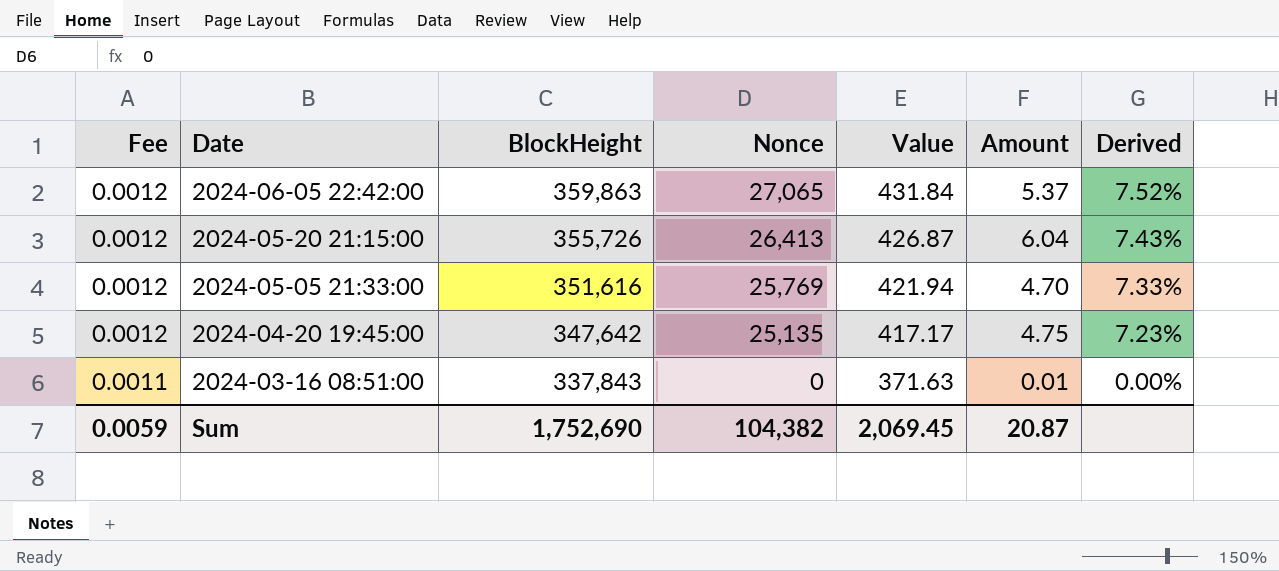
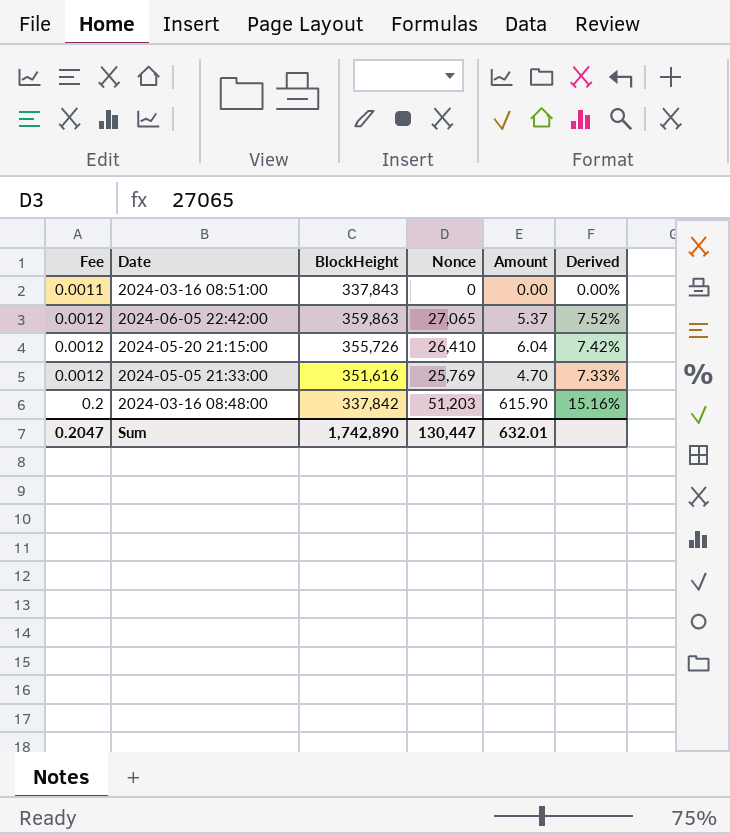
row order: Fee descending -> Fee ascending
column Value | formula: [Fee] * [BlockHeight] -> none
row 2024-04-20 19:45:00: 0.0012 | 347,642 | 25,135 | 417.17 | 4.75 | 7.23% -> none
2024-03-16 08:51:00 | Amount: 0.01 -> 0.00
2024-05-20 21:15:00 | Nonce: 26,413 -> 26,410
2024-05-20 21:15:00 | Derived: 7.43% -> 7.42%
row 2024-03-16 08:48:00: none -> 0.2 | 337,842 | 51,203 | 615.90 | 15.16%
Sum | Fee: 0.0059 -> 0.2047
Sum | BlockHeight: 1,752,690 -> 1,742,890
Sum | Nonce: 104,382 -> 130,447
Sum | Amount: 20.87 -> 632.01

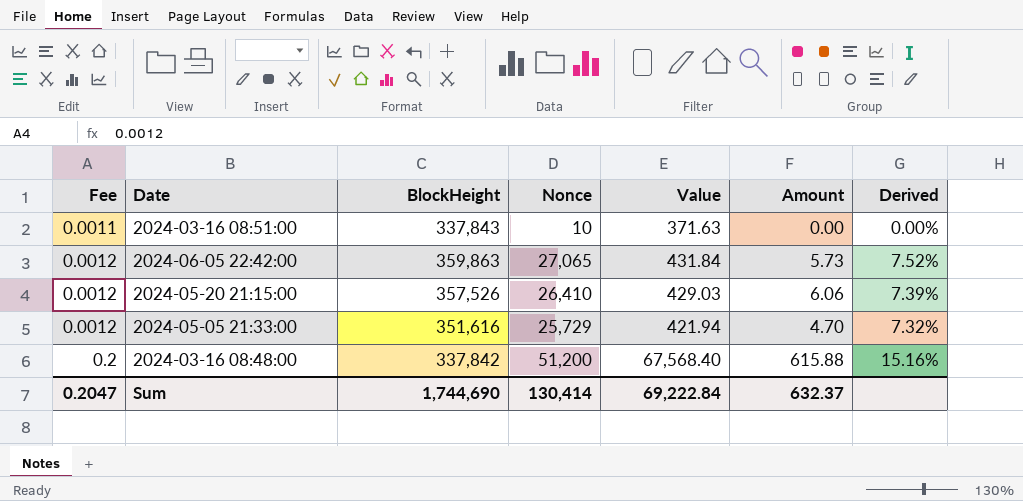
column Value | formula: none -> [Fee] * [BlockHeight]
2024-03-16 08:51:00 | Nonce: 0 -> 10
2024-06-05 22:42:00 | Amount: 5.37 -> 5.73
2024-05-20 21:15:00 | BlockHeight: 355,726 -> 357,526
2024-05-20 21:15:00 | Amount: 6.04 -> 6.06
2024-05-20 21:15:00 | Derived: 7.42% -> 7.39%
2024-05-05 21:33:00 | Nonce: 25,769 -> 25,729
2024-05-05 21:33:00 | Derived: 7.33% -> 7.32%
2024-03-16 08:48:00 | Nonce: 51,203 -> 51,200
2024-03-16 08:48:00 | Amount: 615.90 -> 615.88
Sum | BlockHeight: 1,742,890 -> 1,744,690
Sum | Nonce: 130,447 -> 130,414
Sum | Amount: 632.01 -> 632.37

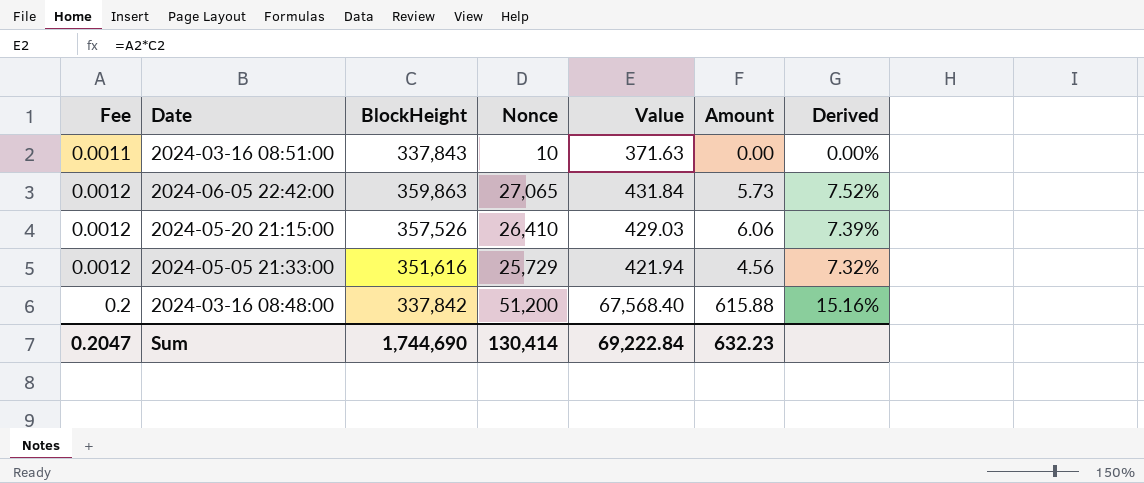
2024-05-05 21:33:00 | Amount: 4.70 -> 4.56
Sum | Amount: 632.37 -> 632.23

